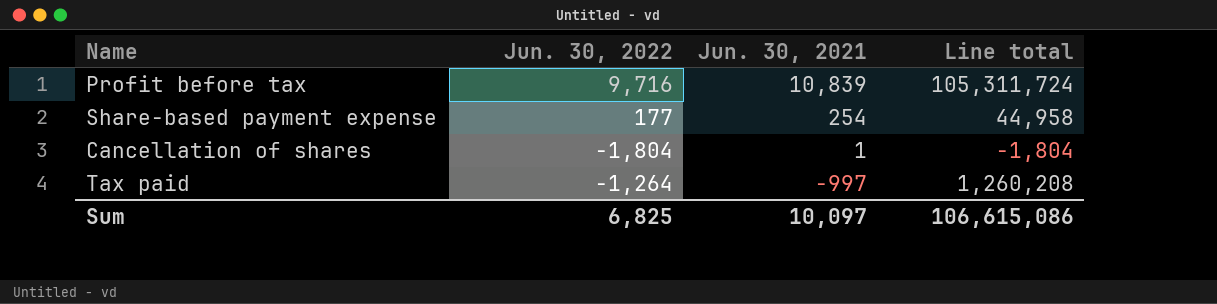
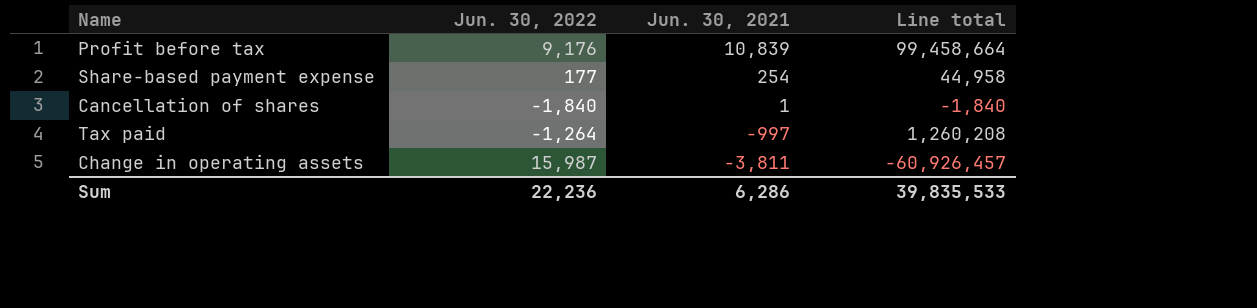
Profit before tax | Jun. 30, 2022: 9,716 -> 9,176
Profit before tax | Line total: 105,311,724 -> 99,458,664
Cancellation of shares | Jun. 30, 2022: -1,804 -> -1,840
Cancellation of shares | Line total: -1,804 -> -1,840
row Change in operating assets: none -> 15,987 | -3,811 | -60,926,457
Sum | Jun. 30, 2022: 6,825 -> 22,236
Sum | Jun. 30, 2021: 10,097 -> 6,286
Sum | Line total: 106,615,086 -> 39,835,533

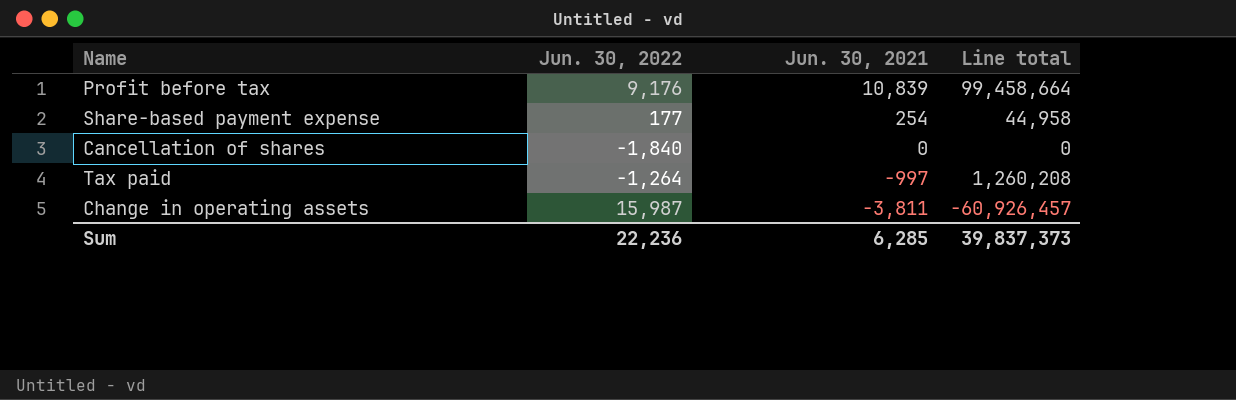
Cancellation of shares | Jun. 30, 2021: 1 -> 0
Cancellation of shares | Line total: -1,840 -> 0
Sum | Jun. 30, 2021: 6,286 -> 6,285
Sum | Line total: 39,835,533 -> 39,837,373

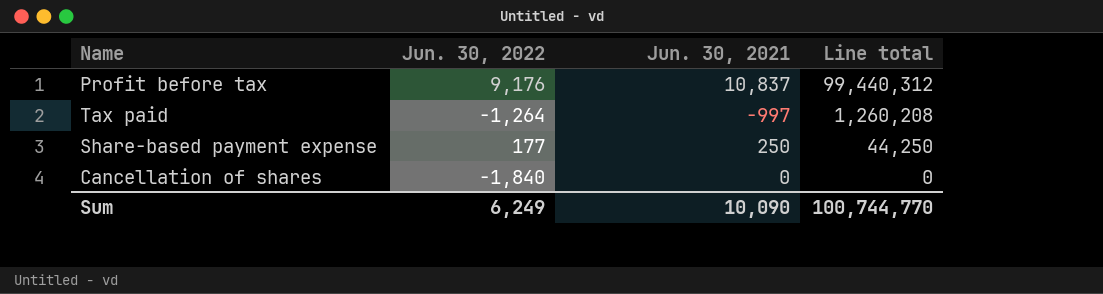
row order: Jun. 30, 2021 descending -> Line total descending
row Change in operating assets: 15,987 | -3,811 | -60,926,457 -> none
Profit before tax | Jun. 30, 2021: 10,839 -> 10,837
Profit before tax | Line total: 99,458,664 -> 99,440,312
Share-based payment expense | Jun. 30, 2021: 254 -> 250
Share-based payment expense | Line total: 44,958 -> 44,250
Sum | Jun. 30, 2022: 22,236 -> 6,249
Sum | Jun. 30, 2021: 6,285 -> 10,090
Sum | Line total: 39,837,373 -> 100,744,770

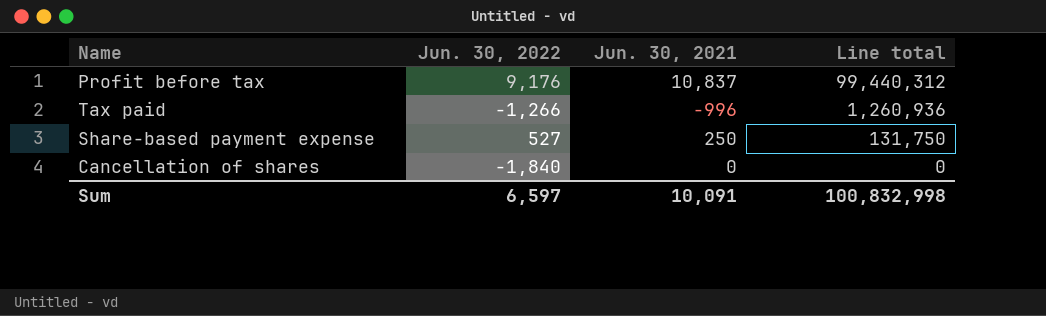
Tax paid | Jun. 30, 2022: -1,264 -> -1,266
Tax paid | Jun. 30, 2021: -997 -> -996
Tax paid | Line total: 1,260,208 -> 1,260,936
Share-based payment expense | Jun. 30, 2022: 177 -> 527
Share-based payment expense | Line total: 44,250 -> 131,750
Sum | Jun. 30, 2022: 6,249 -> 6,597
Sum | Jun. 30, 2021: 10,090 -> 10,091
Sum | Line total: 100,744,770 -> 100,832,998

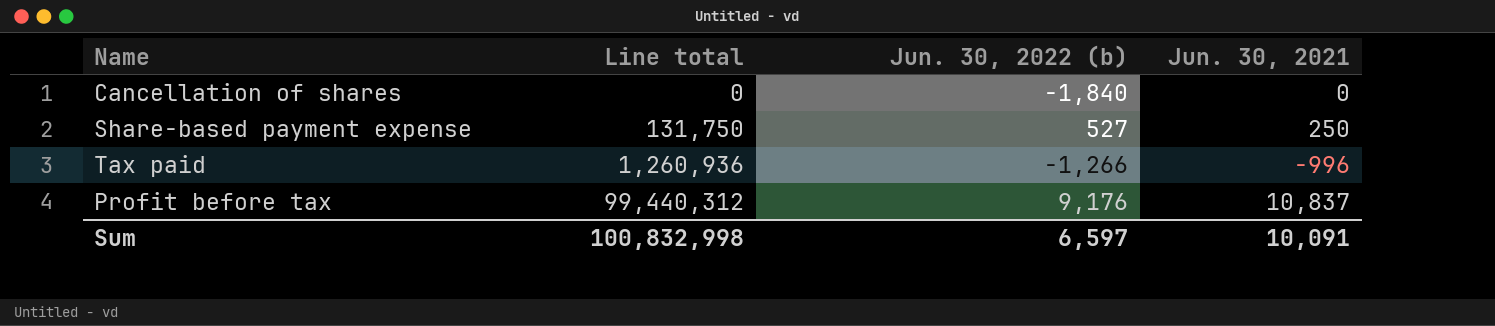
row order: Line total descending -> Line total ascending
column Line total | position: 4 -> 2
column name: Jun. 30, 2022 -> Jun. 30, 2022 (b)

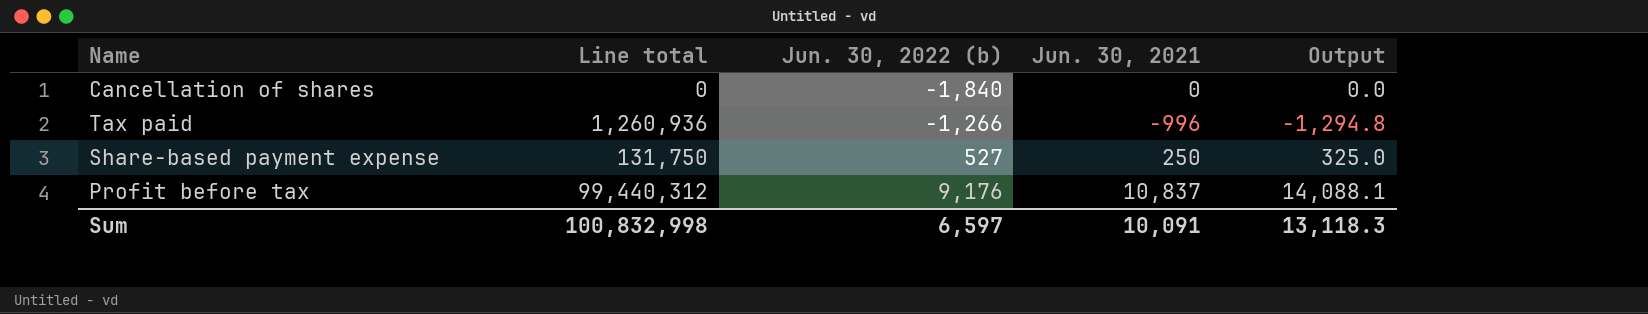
row order: Line total ascending -> Jun. 30, 2022 (b) ascending
column Output | formula: none -> [Jun. 30, 2021] * 1.3

